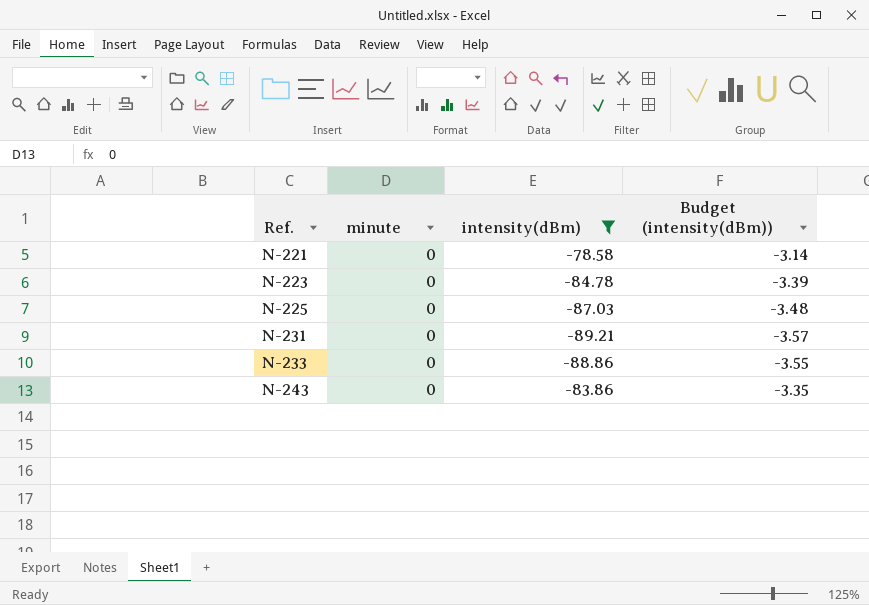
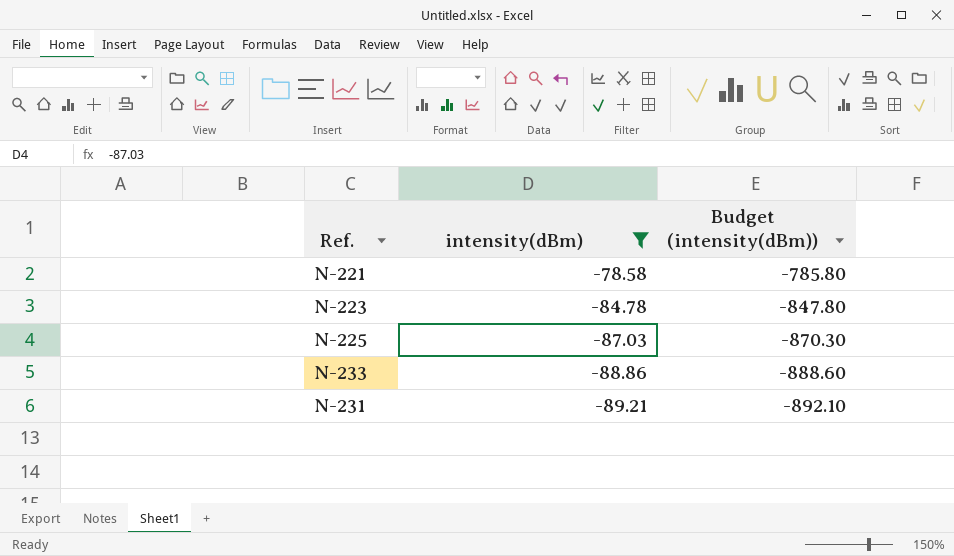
row order: Ref. ascending -> intensity(dBm) descending
column minute | position: 2 -> none
column Budget (intensity(dBm)) | formula: [intensity(dBm)] * 0.04 -> [intensity(dBm)] * 10
row N-243: 0 | -83.86 | -3.35 -> none

